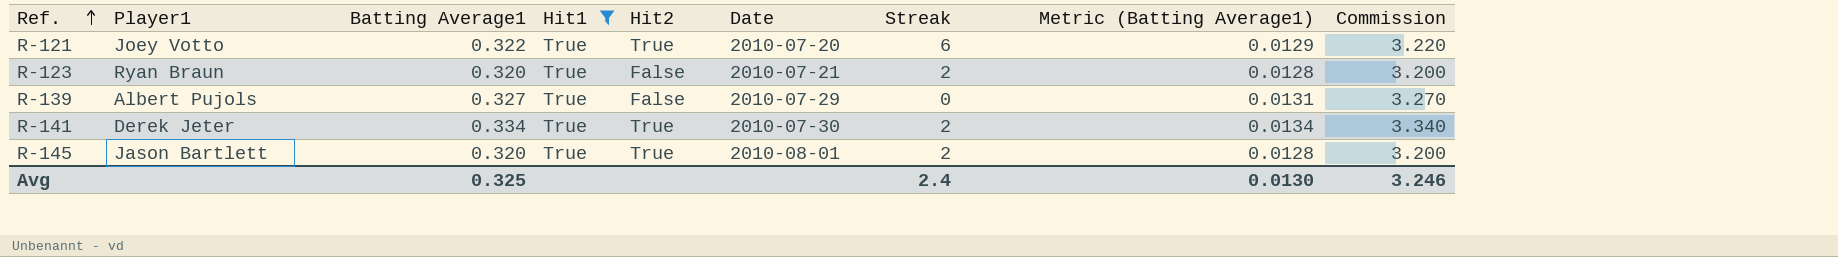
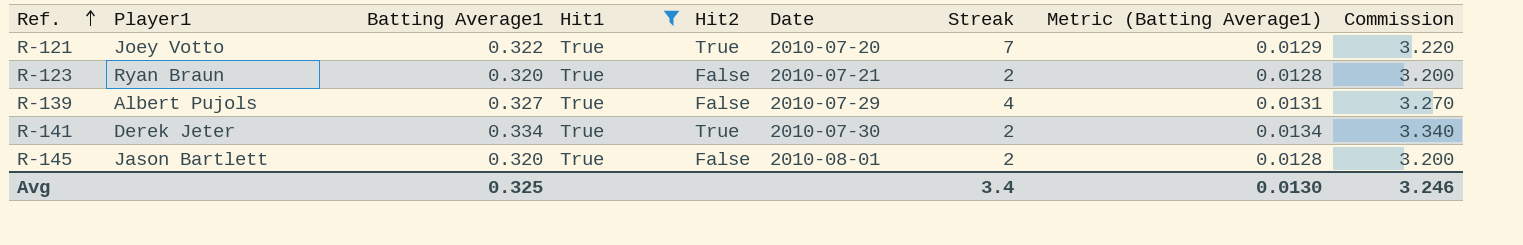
R-121 | Streak: 6 -> 7
R-139 | Streak: 0 -> 4
R-145 | Hit2: True -> False
Avg | Streak: 2.4 -> 3.4

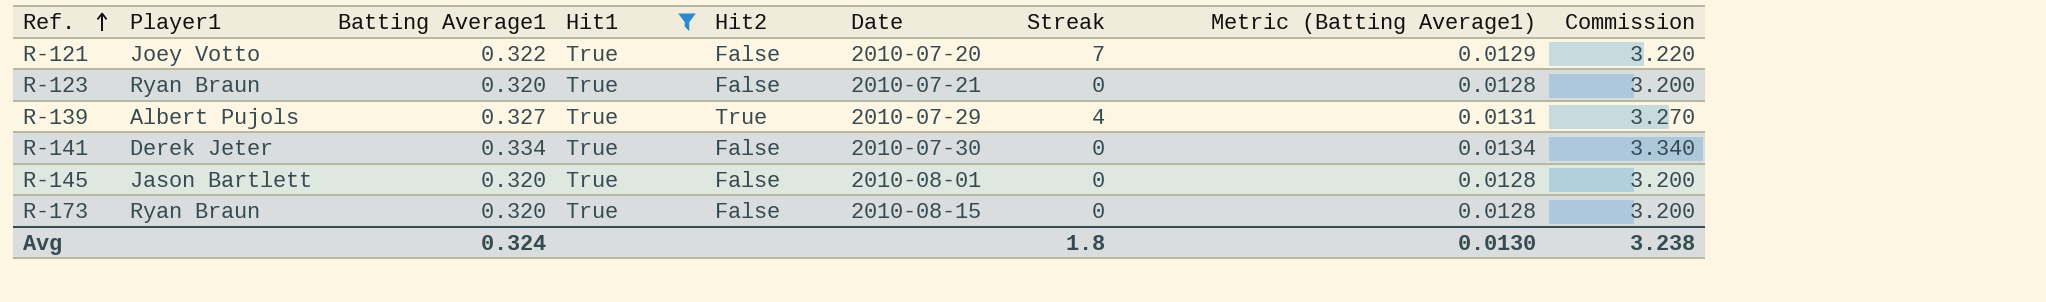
R-121 | Hit2: True -> False
R-123 | Streak: 2 -> 0
R-139 | Hit2: False -> True
R-141 | Hit2: True -> False
R-141 | Streak: 2 -> 0
R-145 | Streak: 2 -> 0
row R-173: none -> Ryan Braun | 0.320 | True | False | 2010-08-15 | 0 | 0.0128 | 3.200
Avg | Batting Average1: 0.325 -> 0.324
Avg | Streak: 3.4 -> 1.8
Avg | Commission: 3.246 -> 3.238

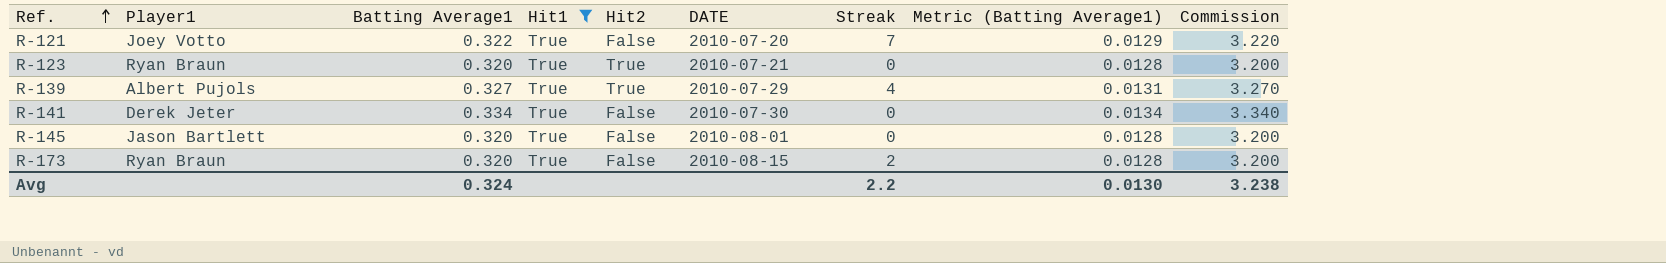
column name: Date -> DATE
R-123 | Hit2: False -> True
R-173 | Streak: 0 -> 2
Avg | Streak: 1.8 -> 2.2

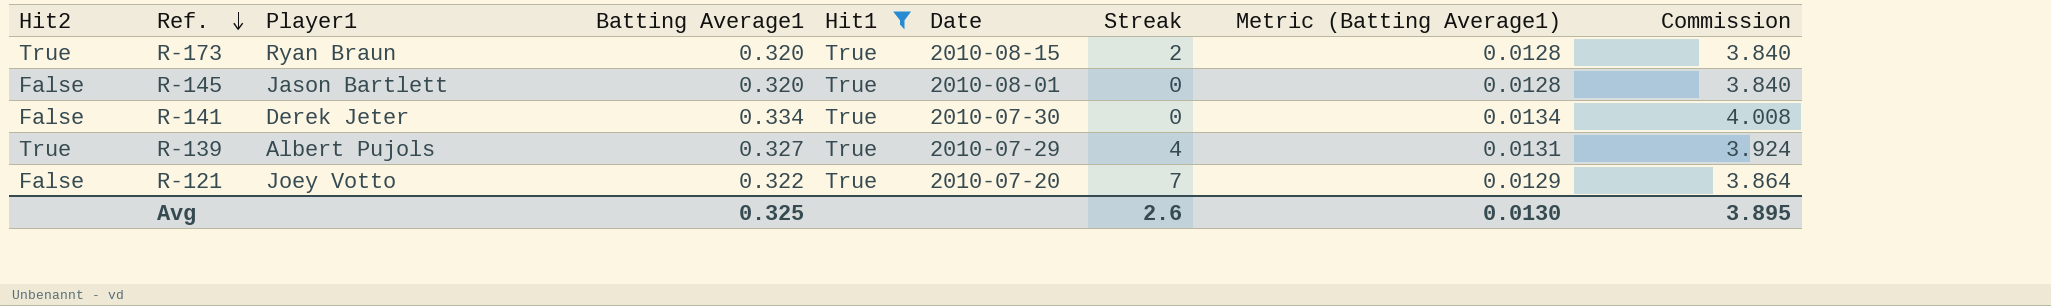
row order: Ref. ascending -> Ref. descending
column Hit2 | position: 5 -> 1
column name: DATE -> Date
column Commission | formula: [Batting Average1] * 10 -> [Batting Average1] * 12
row R-123: Ryan Braun | 0.320 | True | True | 2010-07-21 | 0 | 0.0128 | 3.200 -> none
R-173 | Hit2: False -> True
Avg | Batting Average1: 0.324 -> 0.325
Avg | Streak: 2.2 -> 2.6
Avg | Commission: 3.238 -> 3.895

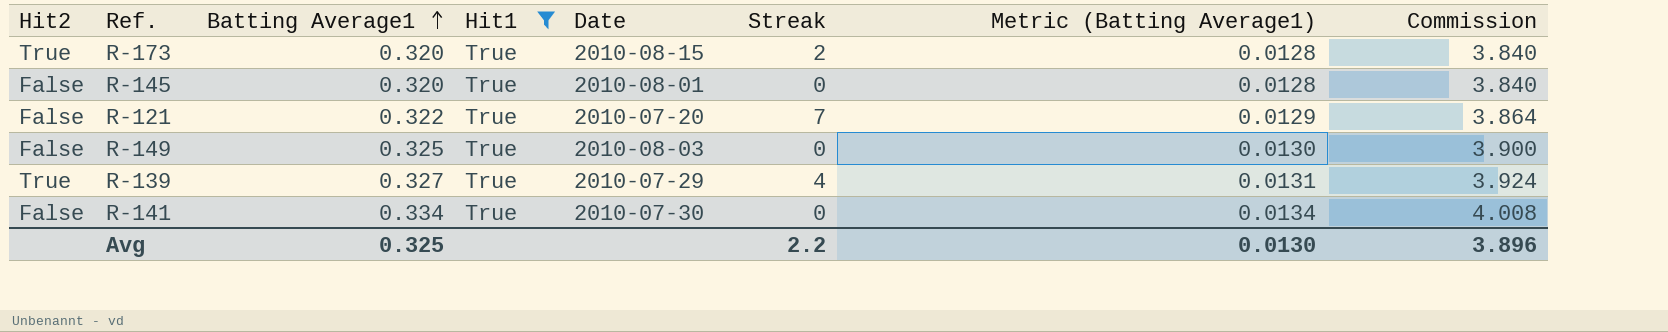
row order: Ref. descending -> Batting Average1 ascending
column Player1 | position: 3 -> none
row R-149: none -> False | 0.325 | True | 2010-08-03 | 0 | 0.0130 | 3.900
Avg | Streak: 2.6 -> 2.2
Avg | Commission: 3.895 -> 3.896

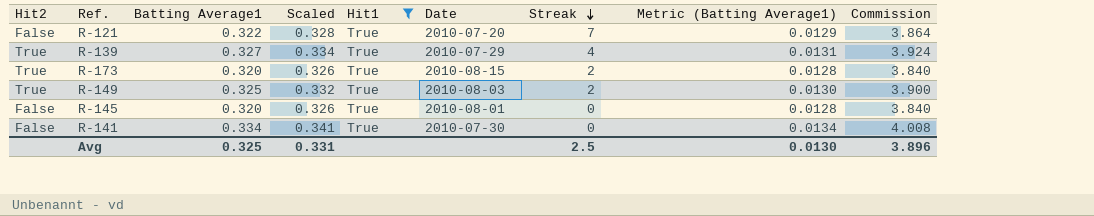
row order: Batting Average1 ascending -> Streak descending
column Scaled | formula: none -> [Batting Average1] * 1.02
R-149 | Hit2: False -> True
R-149 | Streak: 0 -> 2
Avg | Streak: 2.2 -> 2.5

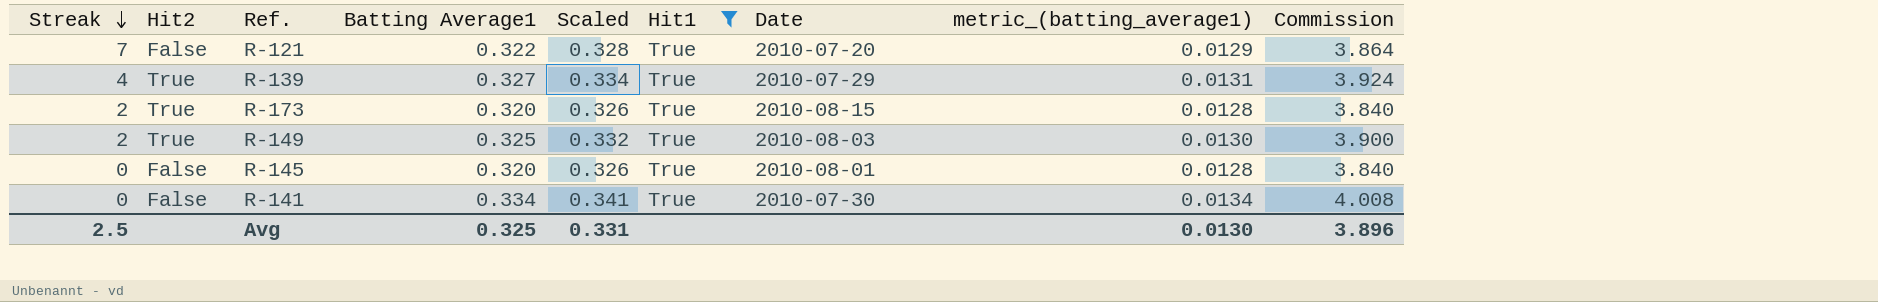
column Streak | position: 7 -> 1
column name: Metric (Batting Average1) -> metric_(batting_average1)

